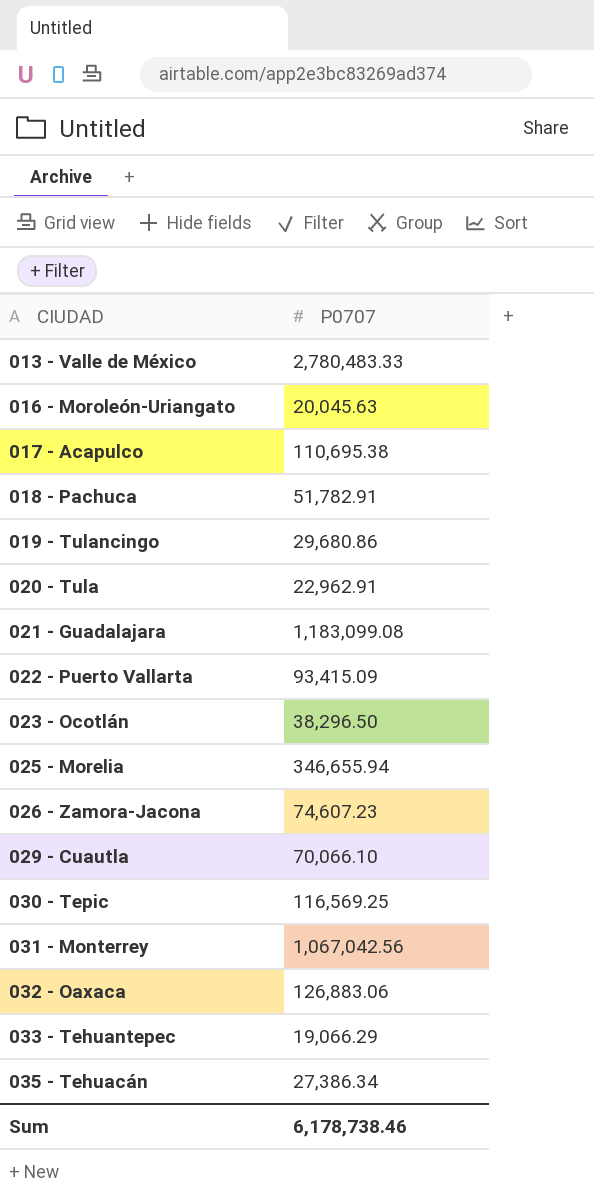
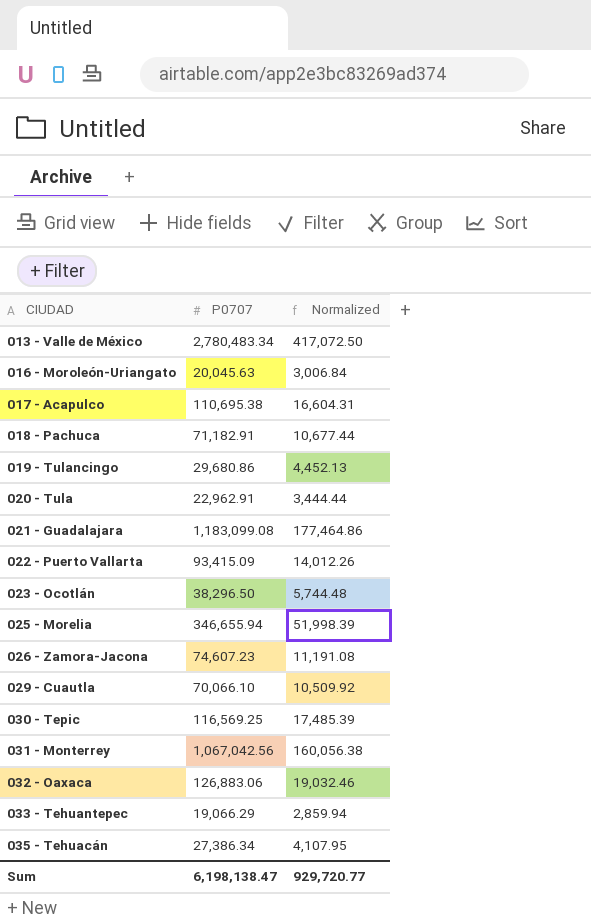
column Normalized | formula: none -> [P0707] * 0.15
013 - Valle de México | P0707: 2,780,483.33 -> 2,780,483.34
018 - Pachuca | P0707: 51,782.91 -> 71,182.91
Sum | P0707: 6,178,738.46 -> 6,198,138.47

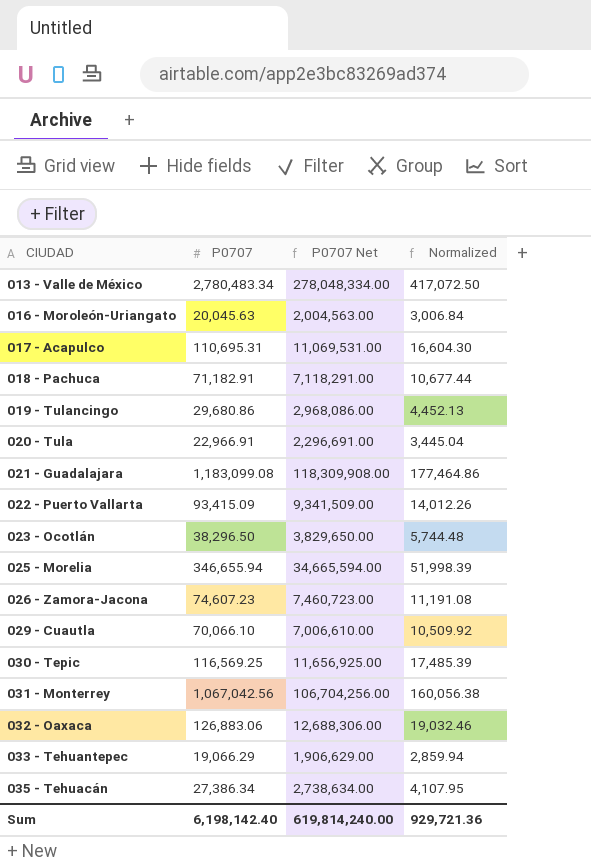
column P0707 Net | formula: none -> [P0707] * 100
017 - Acapulco | P0707: 110,695.38 -> 110,695.31
017 - Acapulco | Normalized: 16,604.31 -> 16,604.30
020 - Tula | P0707: 22,962.91 -> 22,966.91
020 - Tula | Normalized: 3,444.44 -> 3,445.04
Sum | P0707: 6,198,138.47 -> 6,198,142.40
Sum | Normalized: 929,720.77 -> 929,721.36

